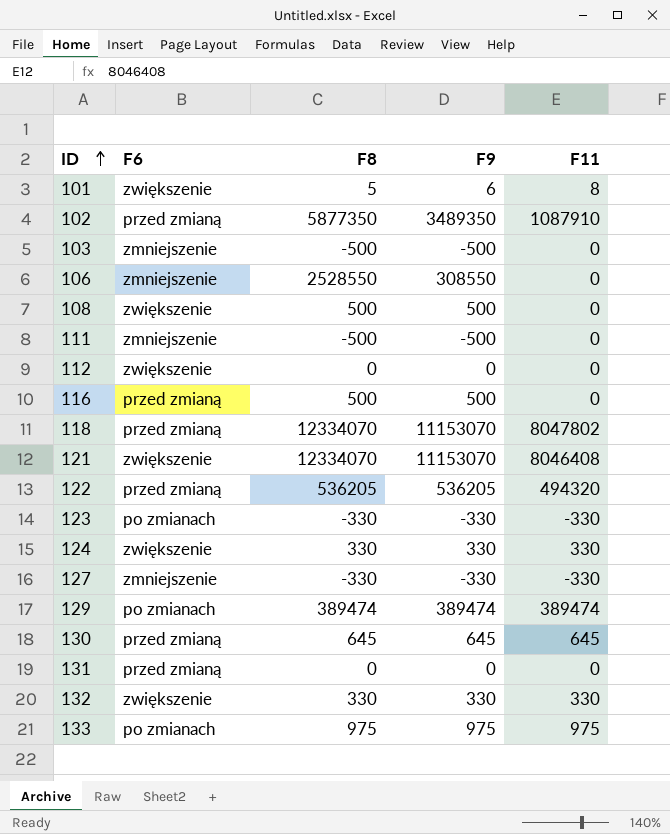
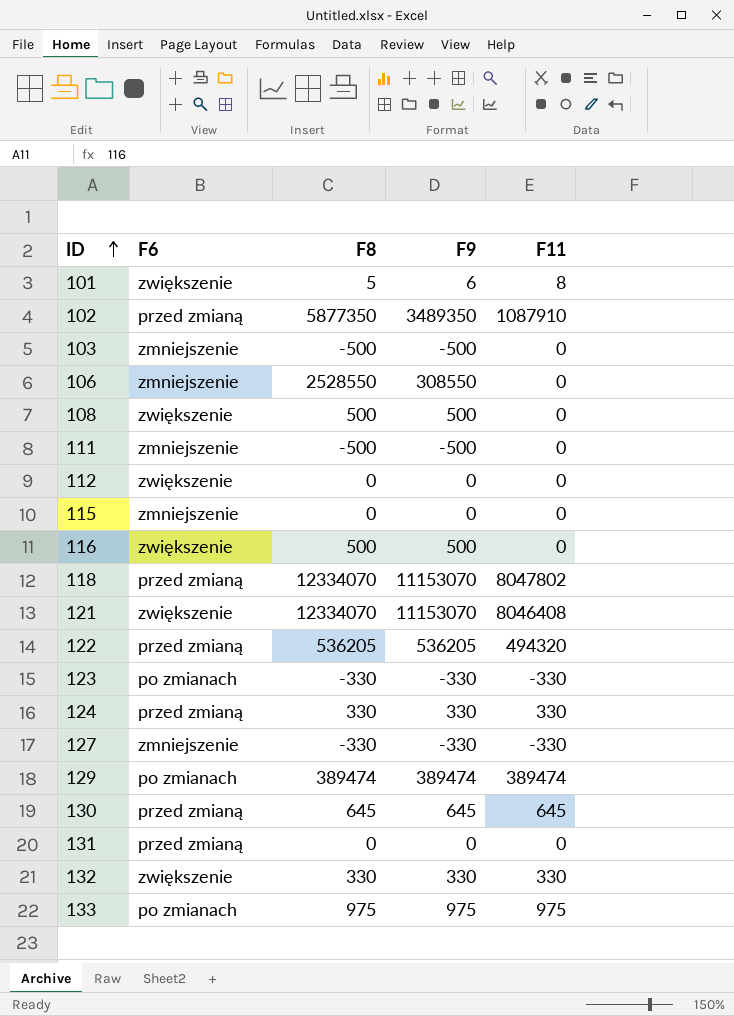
row 115: none -> zmniejszenie | 0 | 0 | 0
116 | F6: przed zmianą -> zwiększenie
124 | F6: zwiększenie -> przed zmianą

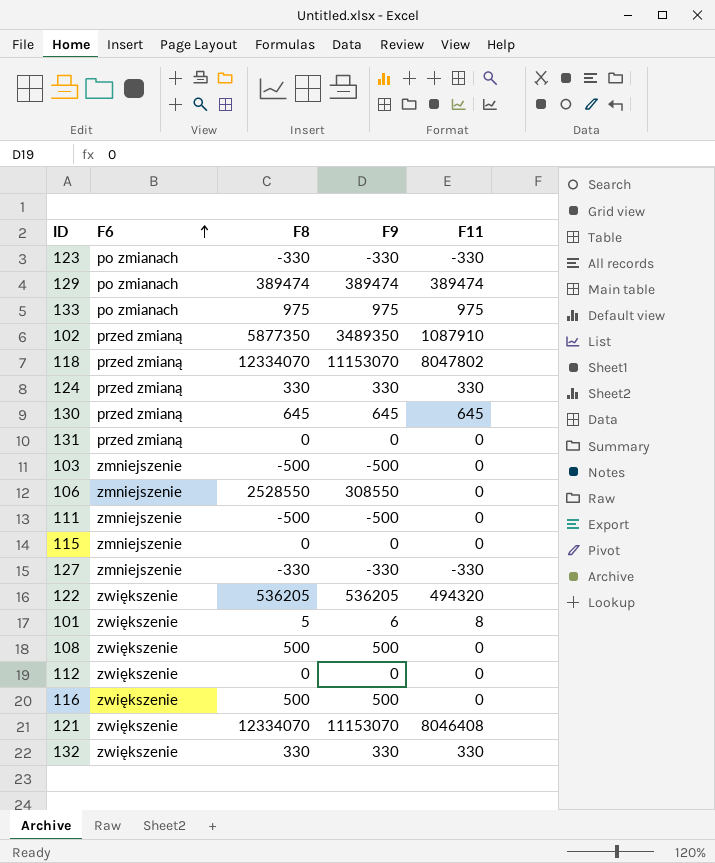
row order: ID ascending -> F6 ascending
122 | F6: przed zmianą -> zwiększenie

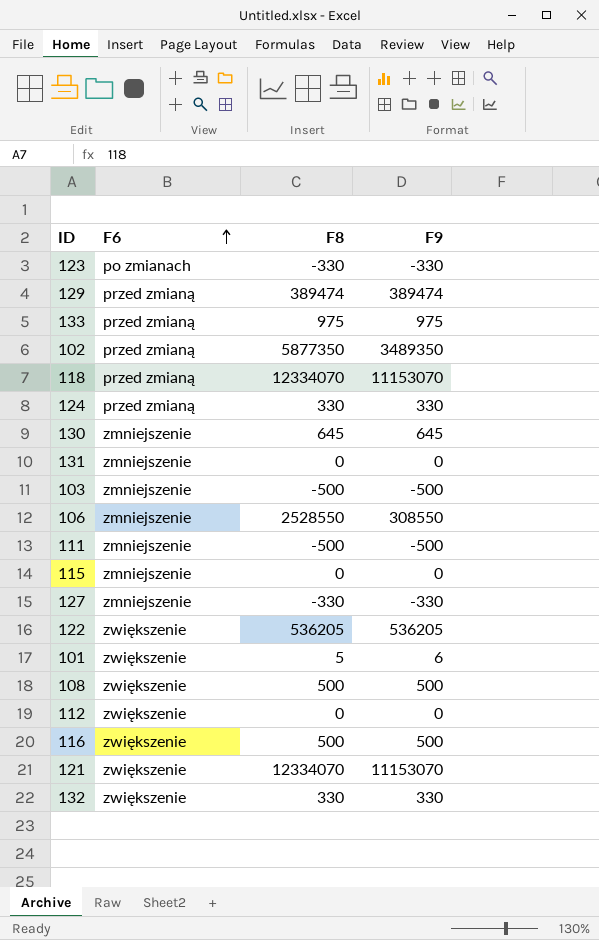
column F11 | position: 5 -> none
129 | F6: po zmianach -> przed zmianą
133 | F6: po zmianach -> przed zmianą
130 | F6: przed zmianą -> zmniejszenie
131 | F6: przed zmianą -> zmniejszenie

